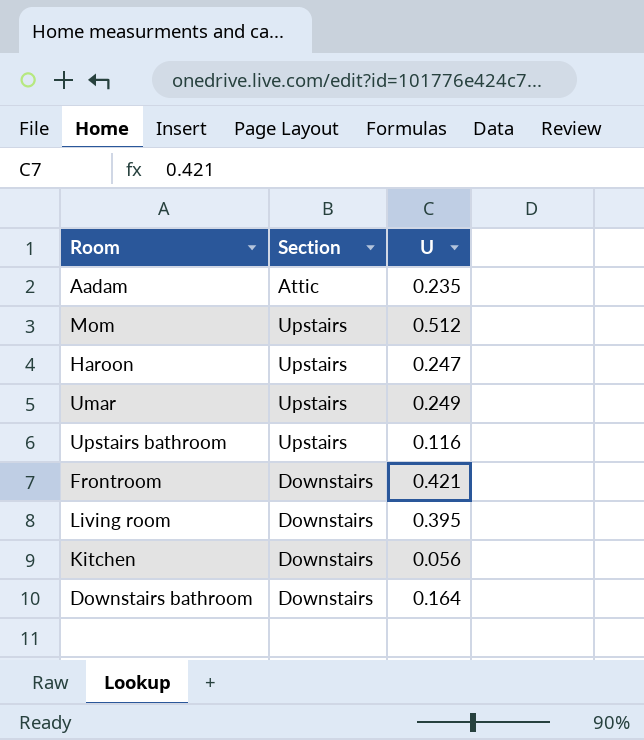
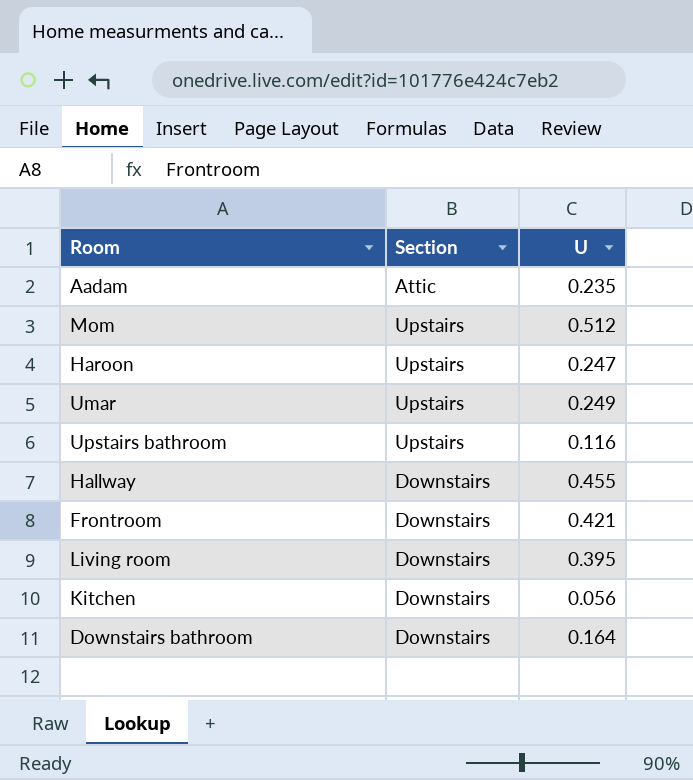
row Hallway: none -> Downstairs | 0.455

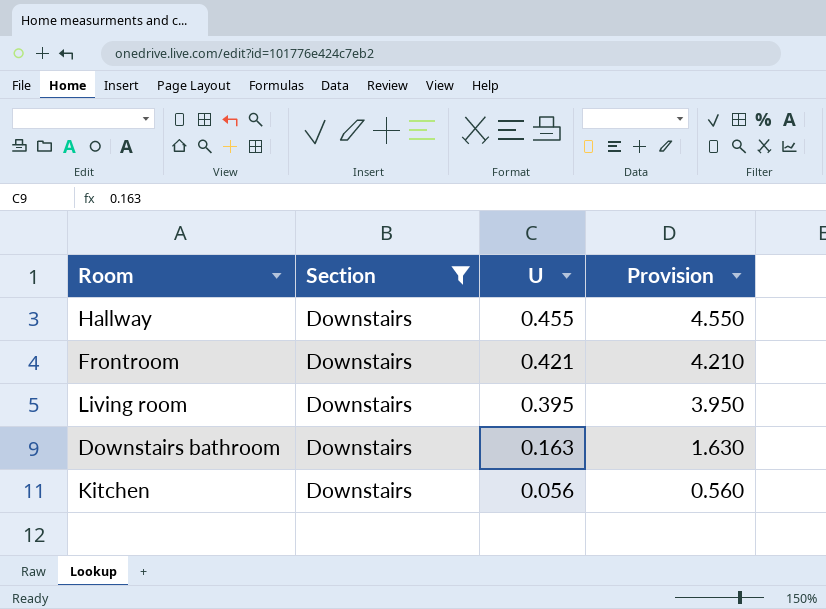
filter: none -> Section = Downstairs
row order: none -> U descending
column Provision | formula: none -> [U] * 10
Downstairs bathroom | U: 0.164 -> 0.163

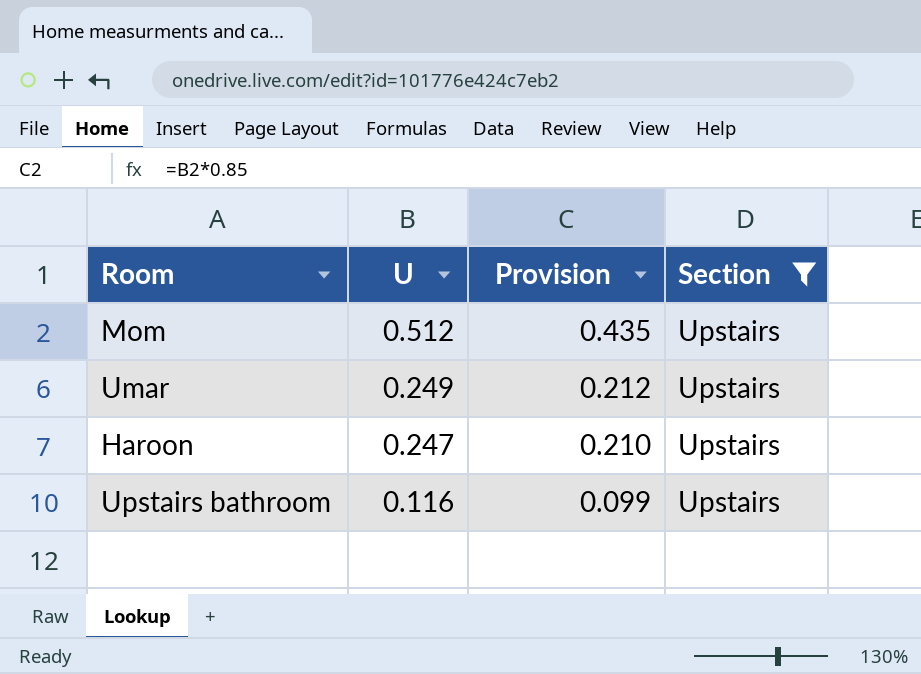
filter: Section = Downstairs -> Section = Upstairs
column Provision | formula: [U] * 10 -> [U] * 0.85
column Section | position: 2 -> 4

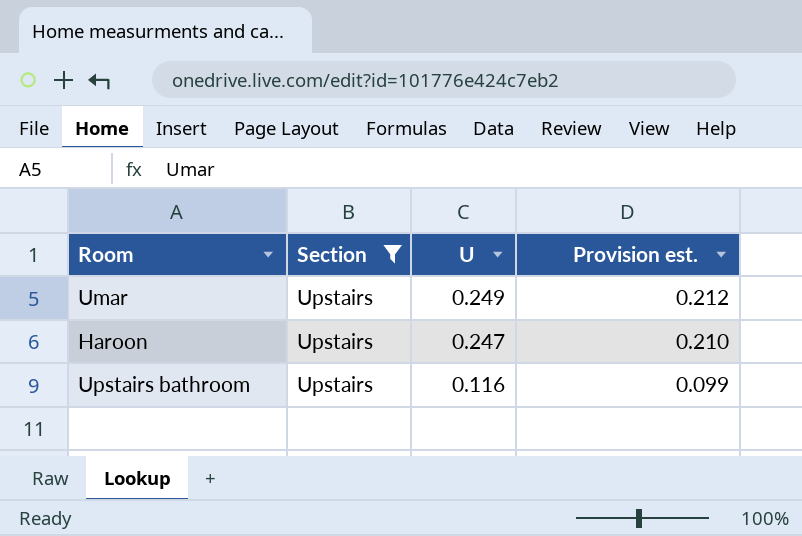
column Section | position: 4 -> 2
column name: Provision -> Provision est.
row Mom: 0.512 | 0.435 | Upstairs -> none

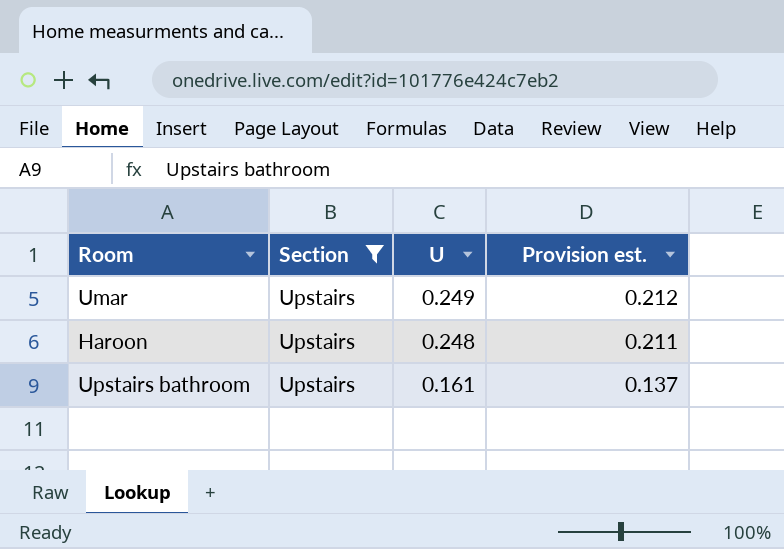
Haroon | U: 0.247 -> 0.248
Haroon | Provision est.: 0.210 -> 0.211
Upstairs bathroom | U: 0.116 -> 0.161
Upstairs bathroom | Provision est.: 0.099 -> 0.137

